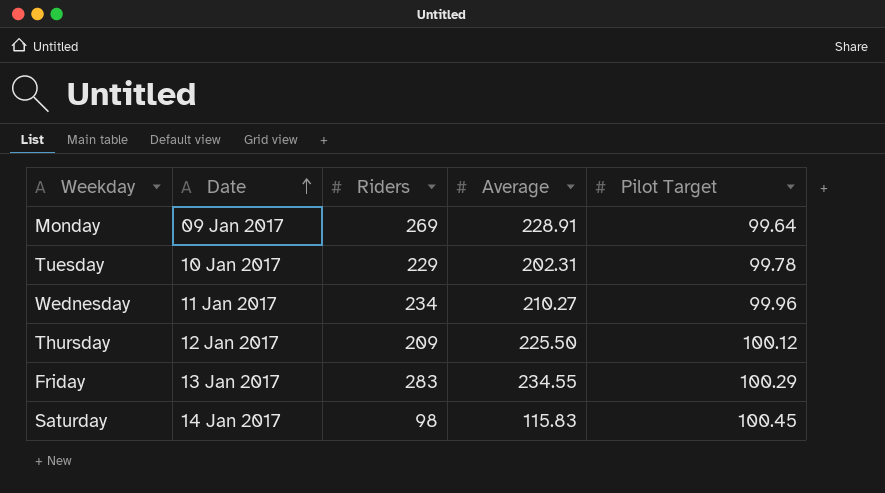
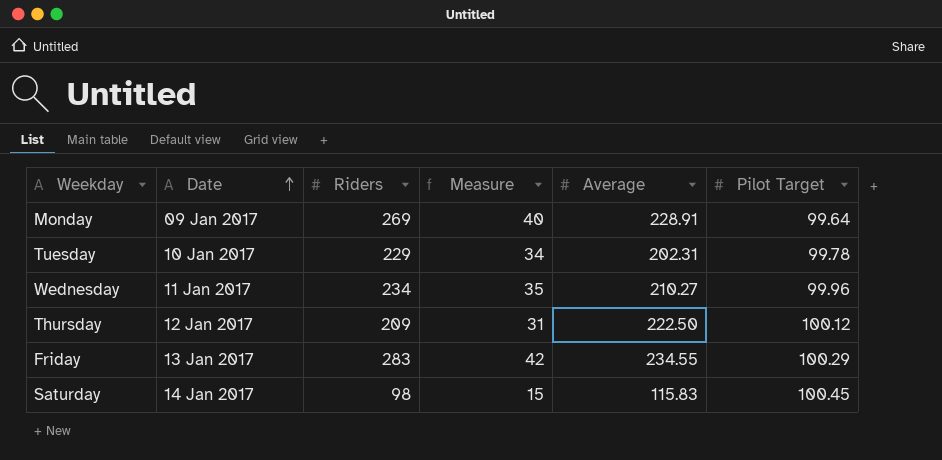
column Measure | formula: none -> [Riders] * 0.15
Thursday | Average: 225.50 -> 222.50

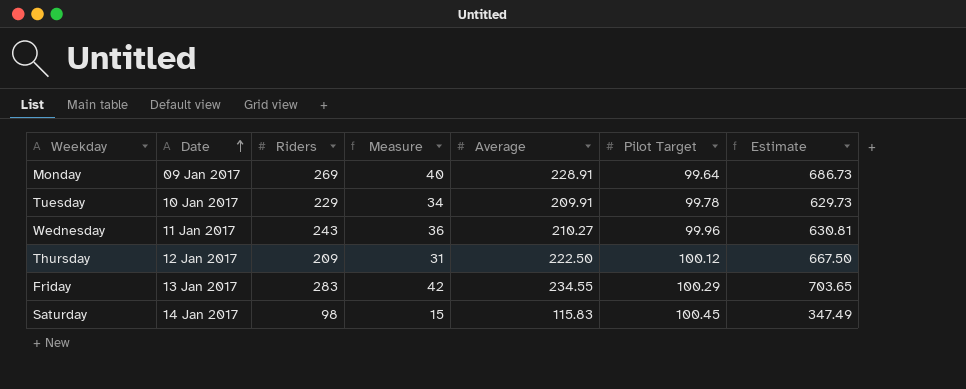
column Estimate | formula: none -> [Average] * 3
Tuesday | Average: 202.31 -> 209.91
Wednesday | Riders: 234 -> 243
Wednesday | Measure: 35 -> 36

